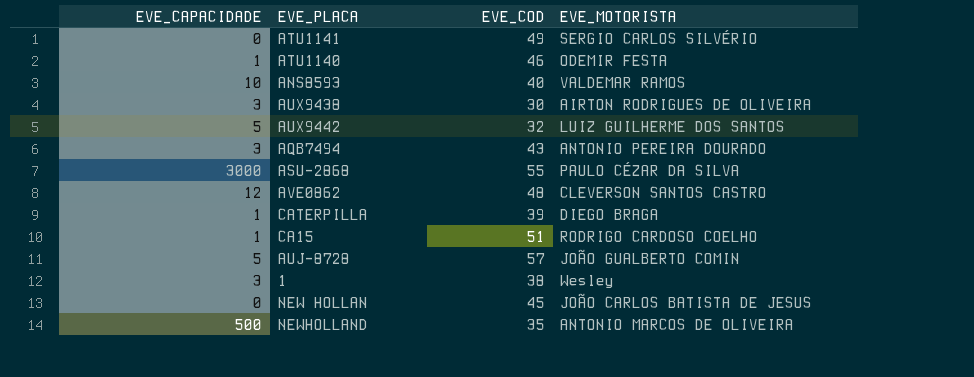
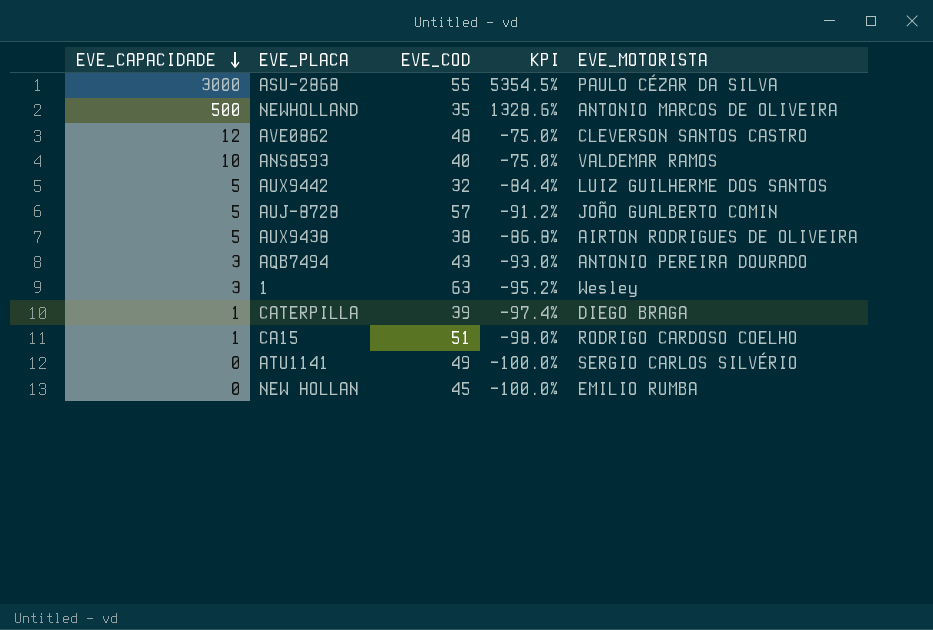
row order: none -> EVE_CAPACIDADE descending
column KPI | formula: none -> ([EVE_CAPACIDADE] - [EVE_COD]) / [EVE_COD]
row ATU1140: 1 | 46 | ODEMIR FESTA -> none
AUX9438 | EVE_CAPACIDADE: 3 -> 5
AUX9438 | EVE_COD: 30 -> 38
1 | EVE_COD: 38 -> 63
NEW HOLLAN | EVE_MOTORISTA: JOÃO CARLOS BATISTA DE JESUS -> EMILIO RUMBA

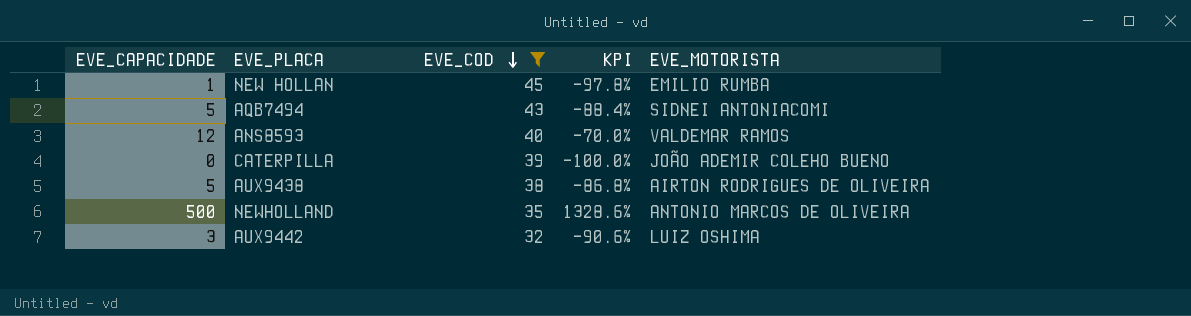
filter: none -> EVE_COD <= 45
row order: EVE_CAPACIDADE descending -> EVE_COD descending
NEW HOLLAN | EVE_CAPACIDADE: 0 -> 1
NEW HOLLAN | KPI: -100.0% -> -97.8%
AQB7494 | EVE_CAPACIDADE: 3 -> 5
AQB7494 | KPI: -93.0% -> -88.4%
AQB7494 | EVE_MOTORISTA: ANTONIO PEREIRA DOURADO -> SIDNEI ANTONIACOMI
ANS8593 | EVE_CAPACIDADE: 10 -> 12
ANS8593 | KPI: -75.0% -> -70.0%
CATERPILLA | EVE_CAPACIDADE: 1 -> 0
CATERPILLA | KPI: -97.4% -> -100.0%
CATERPILLA | EVE_MOTORISTA: DIEGO BRAGA -> JOÃO ADEMIR COLEHO BUENO
AUX9442 | EVE_CAPACIDADE: 5 -> 3
AUX9442 | KPI: -84.4% -> -90.6%
AUX9442 | EVE_MOTORISTA: LUIZ GUILHERME DOS SANTOS -> LUIZ OSHIMA

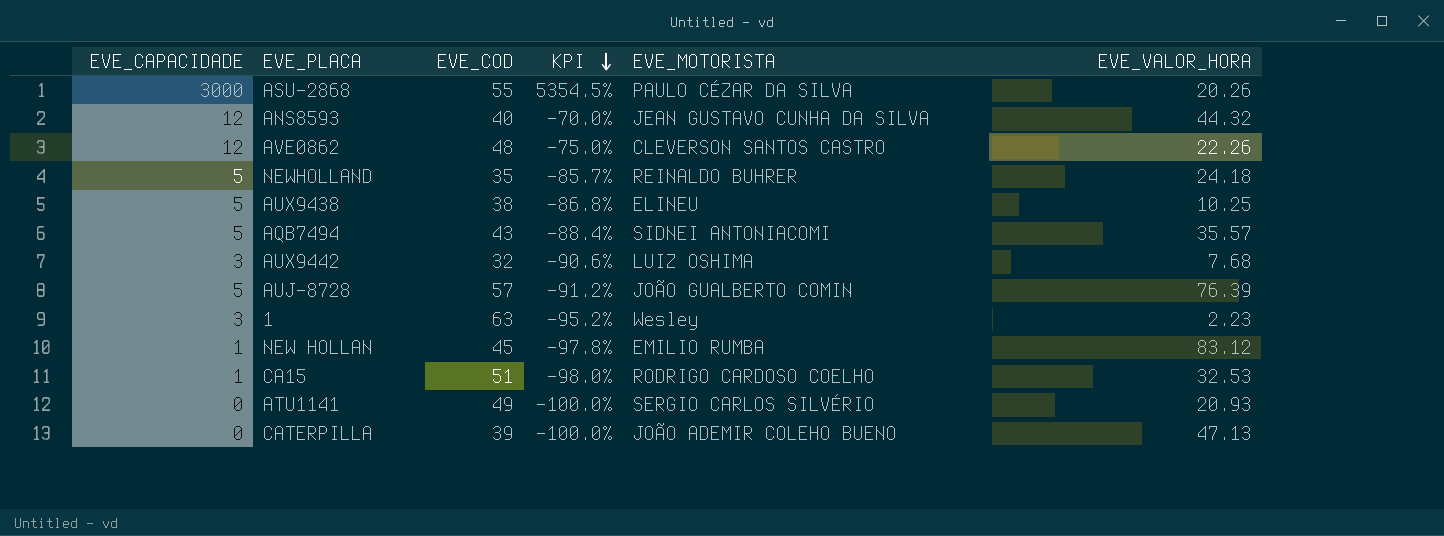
filter: EVE_COD <= 45 -> none
row order: EVE_COD descending -> KPI descending
column EVE_VALOR_HORA | position: none -> 6
ANS8593 | EVE_MOTORISTA: VALDEMAR RAMOS -> JEAN GUSTAVO CUNHA DA SILVA
NEWHOLLAND | EVE_CAPACIDADE: 500 -> 5
NEWHOLLAND | KPI: 1328.6% -> -85.7%
NEWHOLLAND | EVE_MOTORISTA: ANTONIO MARCOS DE OLIVEIRA -> REINALDO BUHRER
AUX9438 | EVE_MOTORISTA: AIRTON RODRIGUES DE OLIVEIRA -> ELINEU

